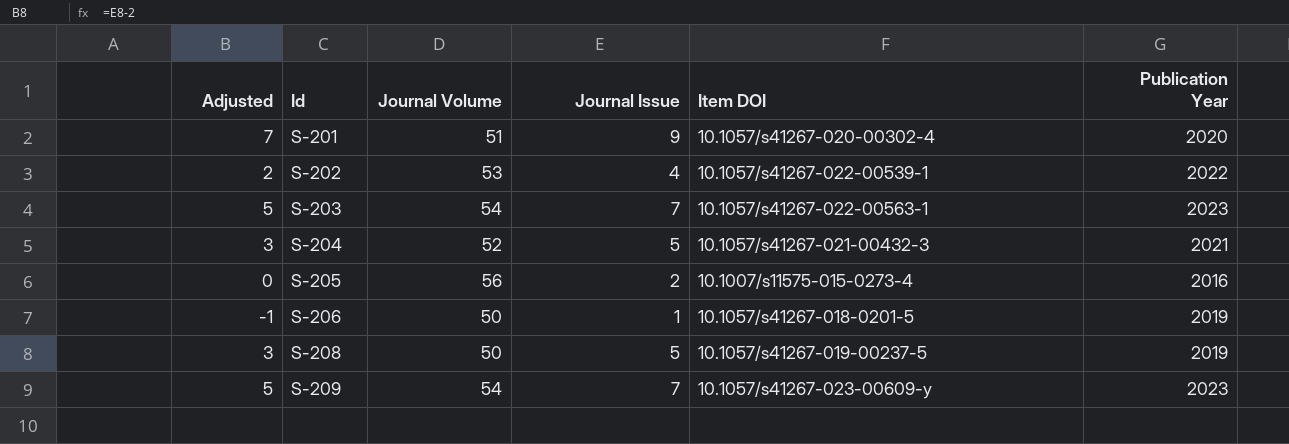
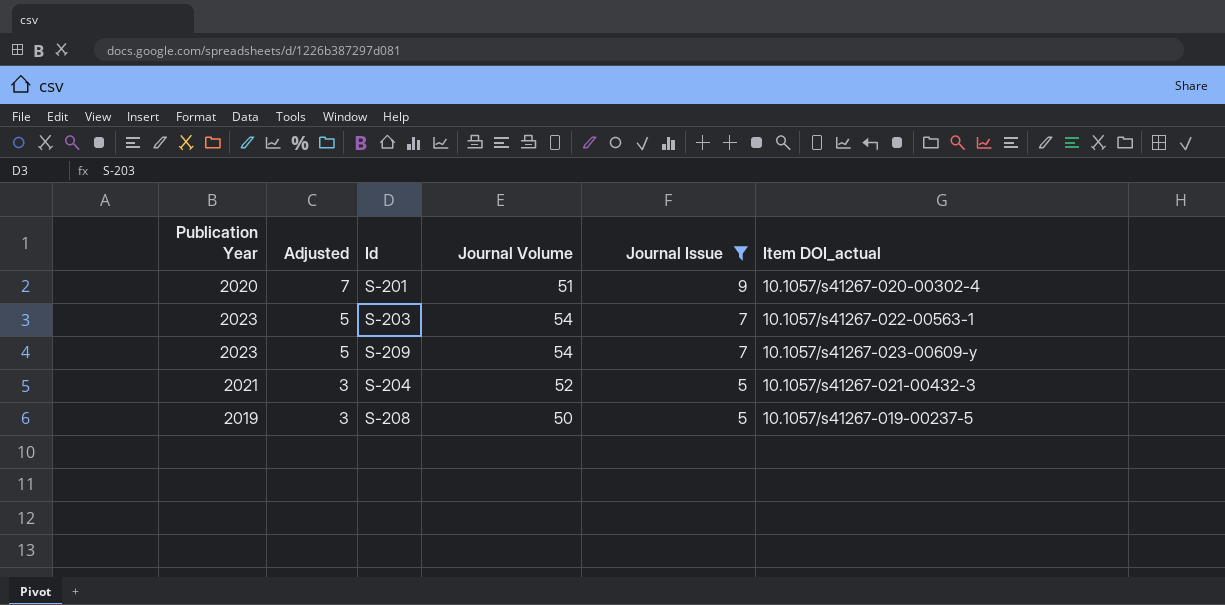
filter: none -> Journal Issue >= 5
row order: Id ascending -> Adjusted descending
column Publication Year | position: 6 -> 1
column name: Item DOI -> Item DOI_actual

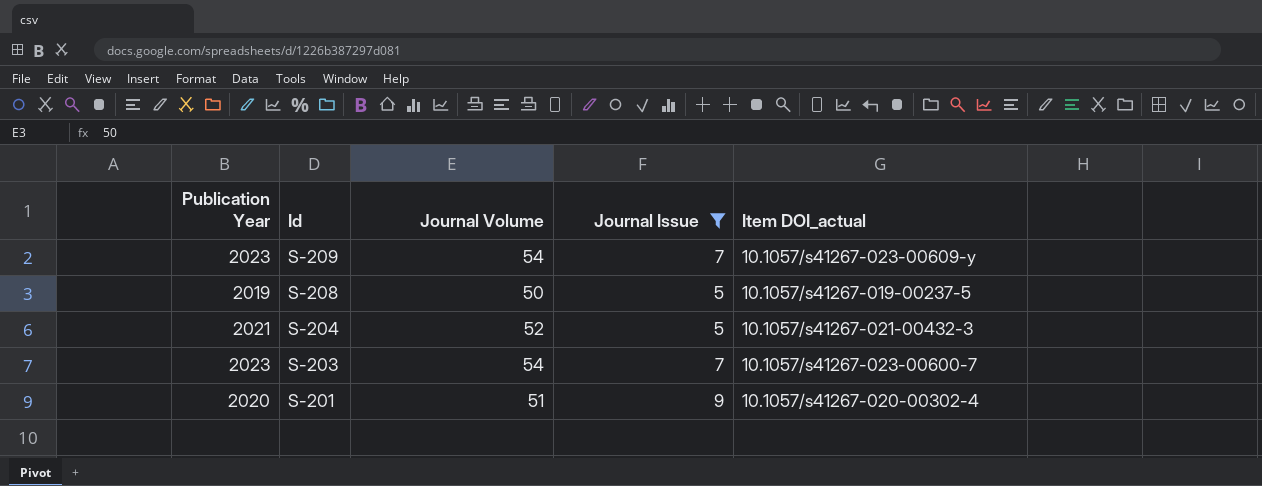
row order: Adjusted descending -> Id descending
column Adjusted | formula: [Journal Issue] - 2 -> none
S-203 | Item DOI_actual: 10.1057/s41267-022-00563-1 -> 10.1057/s41267-023-00600-7

